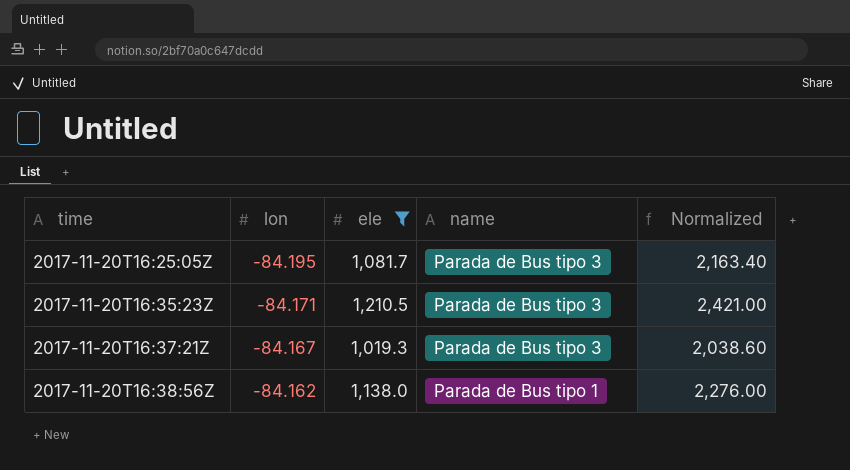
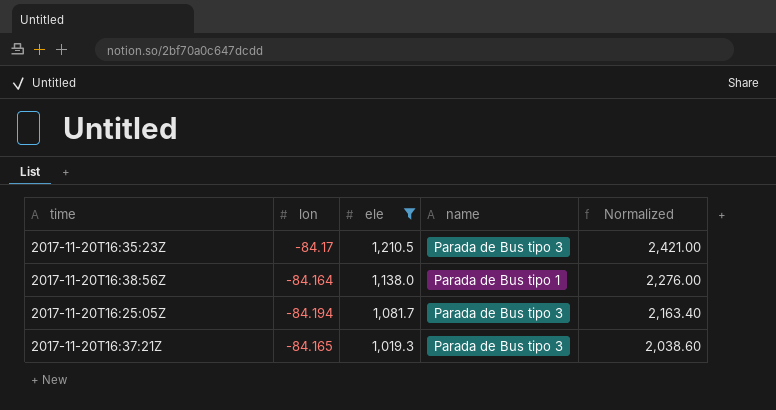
row order: time ascending -> ele descending
2017-11-20T16:35:23Z | lon: -84.171 -> -84.17
2017-11-20T16:38:56Z | lon: -84.162 -> -84.164
2017-11-20T16:25:05Z | lon: -84.195 -> -84.194
2017-11-20T16:37:21Z | lon: -84.167 -> -84.165

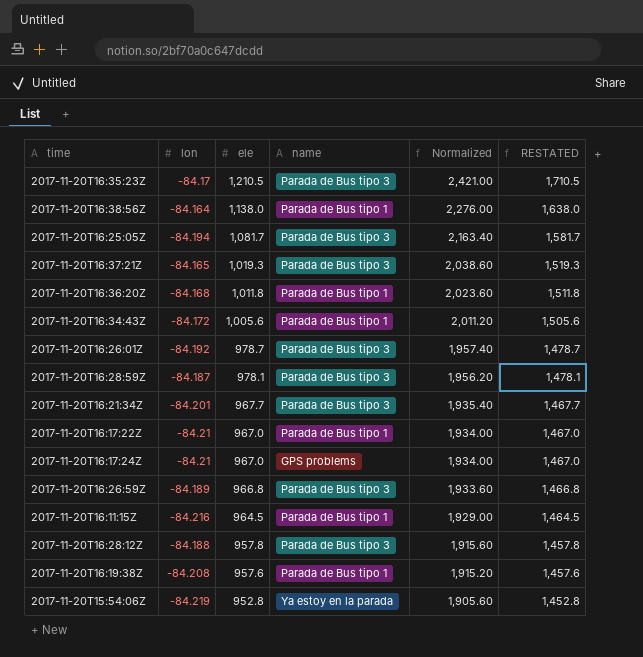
filter: ele >= 1,019.3 -> none
column RESTATED | formula: none -> [ele] + 500

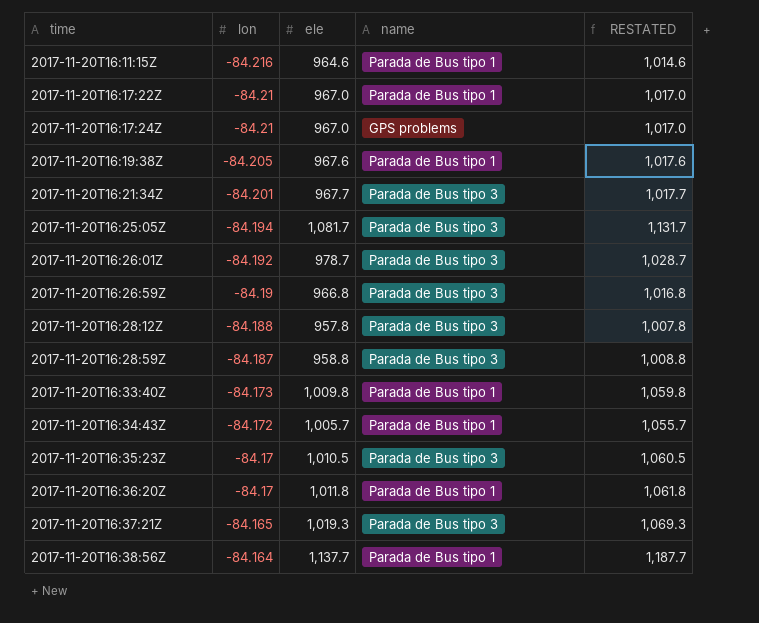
row order: ele descending -> time ascending
column Normalized | formula: [ele] * 2 -> none
column RESTATED | formula: [ele] + 500 -> [ele] + 50
row 2017-11-20T15:54:06Z: -84.219 | 952.8 | Ya estoy en la parada | 1,905.60 | 1,452.8 -> none
2017-11-20T16:11:15Z | ele: 964.5 -> 964.6
2017-11-20T16:19:38Z | lon: -84.208 -> -84.205
2017-11-20T16:19:38Z | ele: 957.6 -> 967.6
2017-11-20T16:26:59Z | lon: -84.189 -> -84.19
2017-11-20T16:28:59Z | ele: 978.1 -> 958.8
row 2017-11-20T16:33:40Z: none -> -84.173 | 1,009.8 | Parada de Bus tipo 1 | 1,059.8
2017-11-20T16:34:43Z | ele: 1,005.6 -> 1,005.7
2017-11-20T16:35:23Z | ele: 1,210.5 -> 1,010.5
2017-11-20T16:36:20Z | lon: -84.168 -> -84.17
2017-11-20T16:38:56Z | ele: 1,138.0 -> 1,137.7

